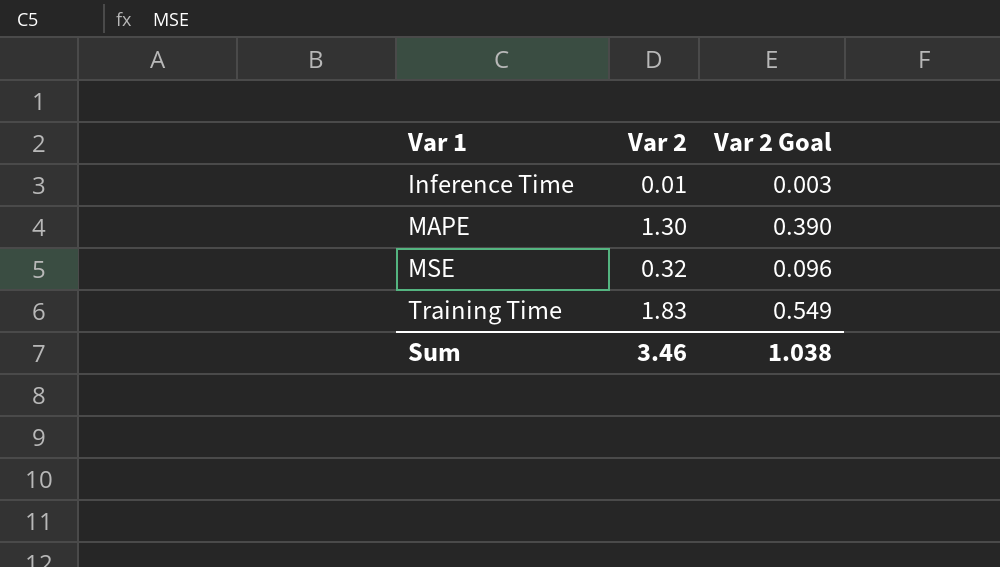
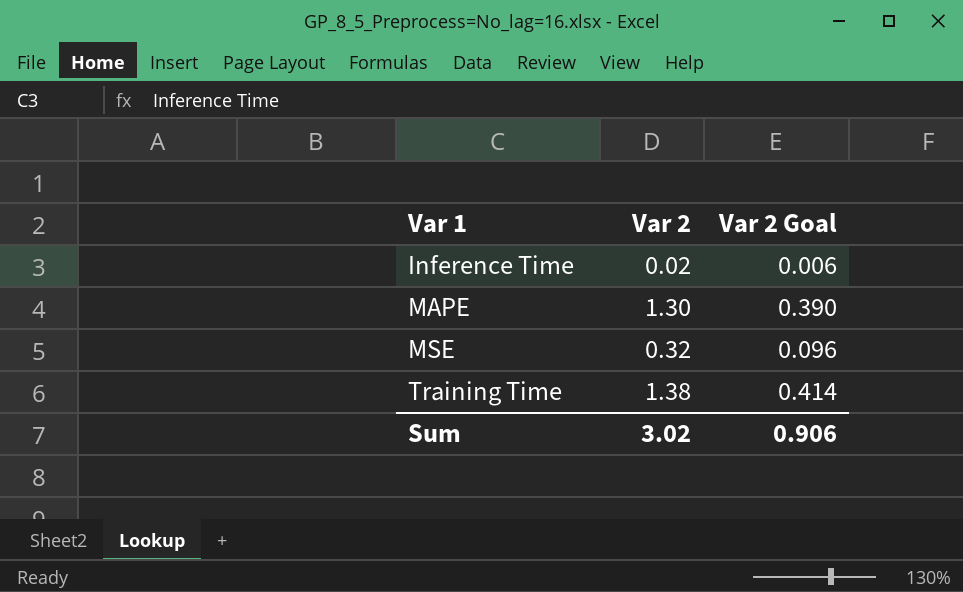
Inference Time | Var 2: 0.01 -> 0.02
Inference Time | Var 2 Goal: 0.003 -> 0.006
Training Time | Var 2: 1.83 -> 1.38
Training Time | Var 2 Goal: 0.549 -> 0.414
Sum | Var 2: 3.46 -> 3.02
Sum | Var 2 Goal: 1.038 -> 0.906

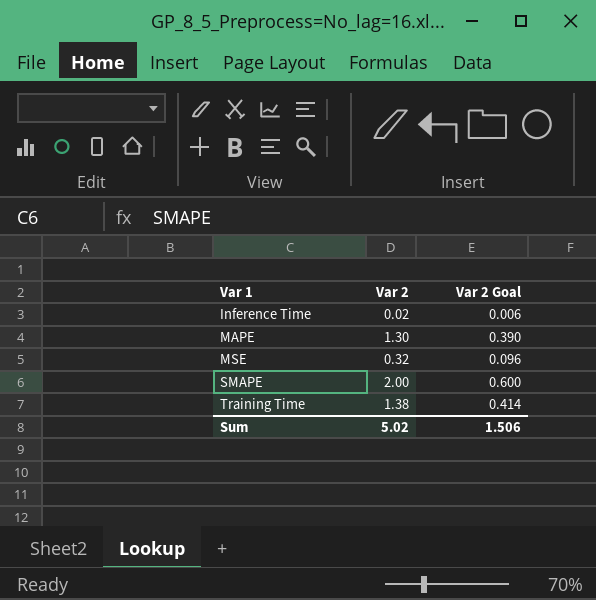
row SMAPE: none -> 2.00 | 0.600
Sum | Var 2: 3.02 -> 5.02
Sum | Var 2 Goal: 0.906 -> 1.506

